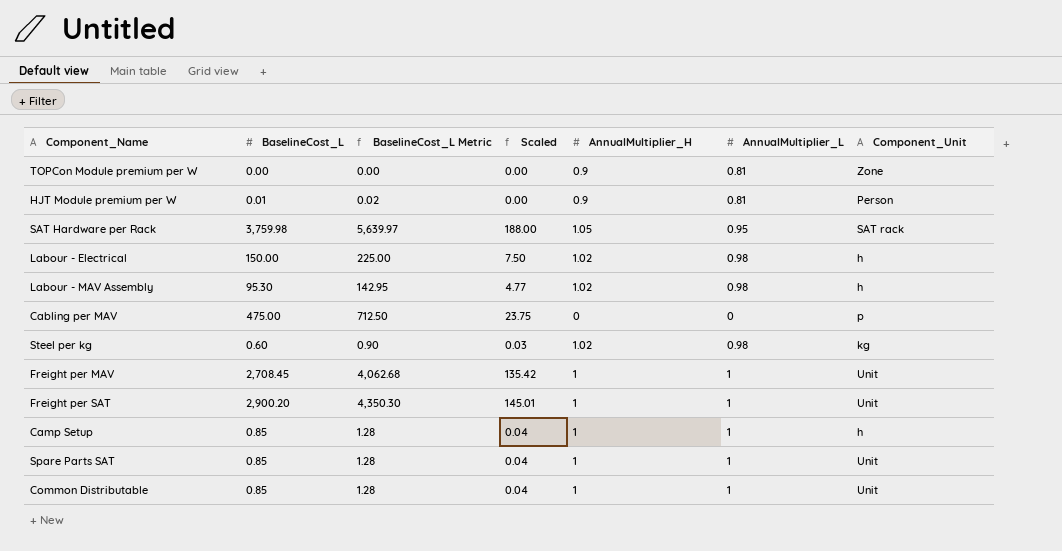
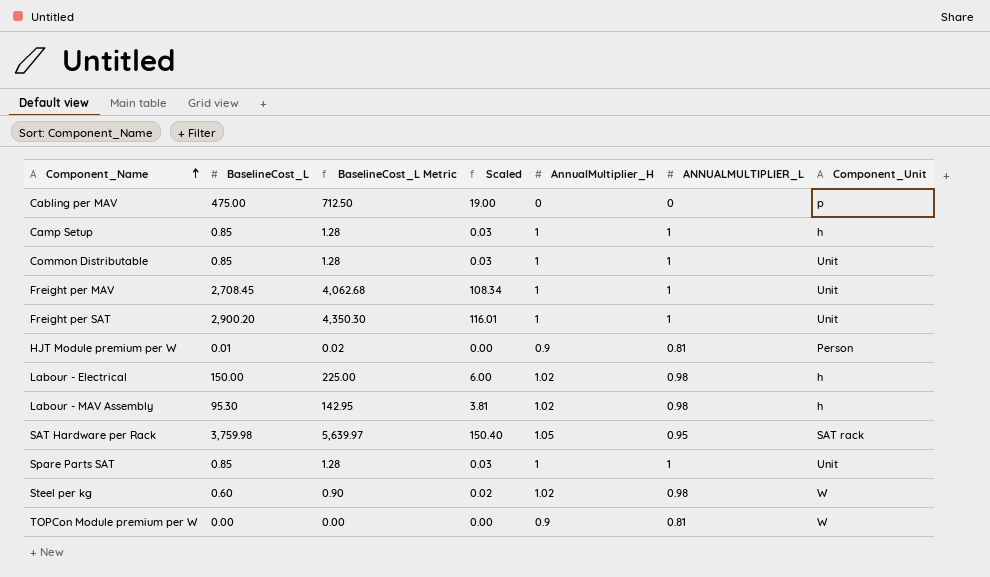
row order: none -> Component_Name ascending
column Scaled | formula: [BaselineCost_L] * 0.05 -> [BaselineCost_L] * 0.04
column name: AnnualMultiplier_L -> ANNUALMULTIPLIER_L
Steel per kg | Component_Unit: kg -> W
TOPCon Module premium per W | Component_Unit: Zone -> W

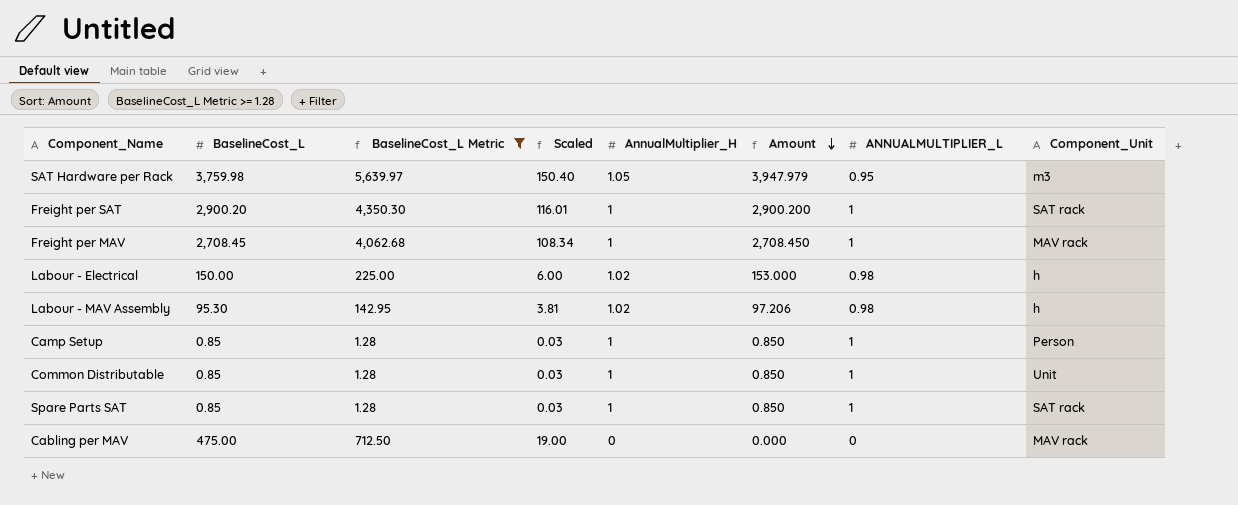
filter: none -> BaselineCost_L Metric >= 1.28
row order: Component_Name ascending -> Amount descending
column Amount | formula: none -> [BaselineCost_L] * [AnnualMultiplier_H]
SAT Hardware per Rack | Component_Unit: SAT rack -> m3
Freight per SAT | Component_Unit: Unit -> SAT rack
Freight per MAV | Component_Unit: Unit -> MAV rack
Camp Setup | Component_Unit: h -> Person
Spare Parts SAT | Component_Unit: Unit -> SAT rack
Cabling per MAV | Component_Unit: p -> MAV rack

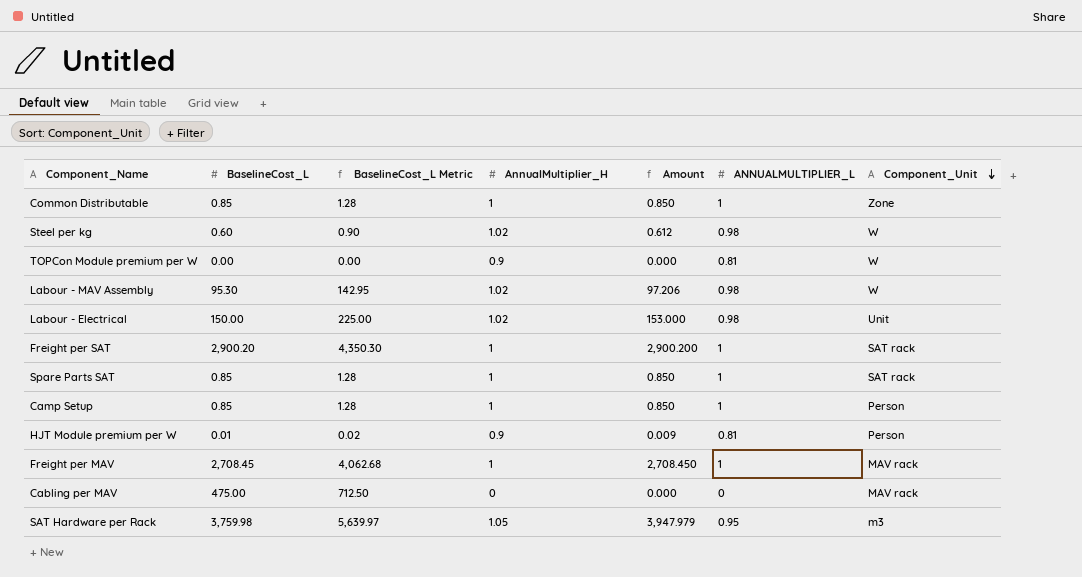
filter: BaselineCost_L Metric >= 1.28 -> none
row order: Amount descending -> Component_Unit descending
column Scaled | formula: [BaselineCost_L] * 0.04 -> none
Common Distributable | Component_Unit: Unit -> Zone
Labour - MAV Assembly | Component_Unit: h -> W
Labour - Electrical | Component_Unit: h -> Unit

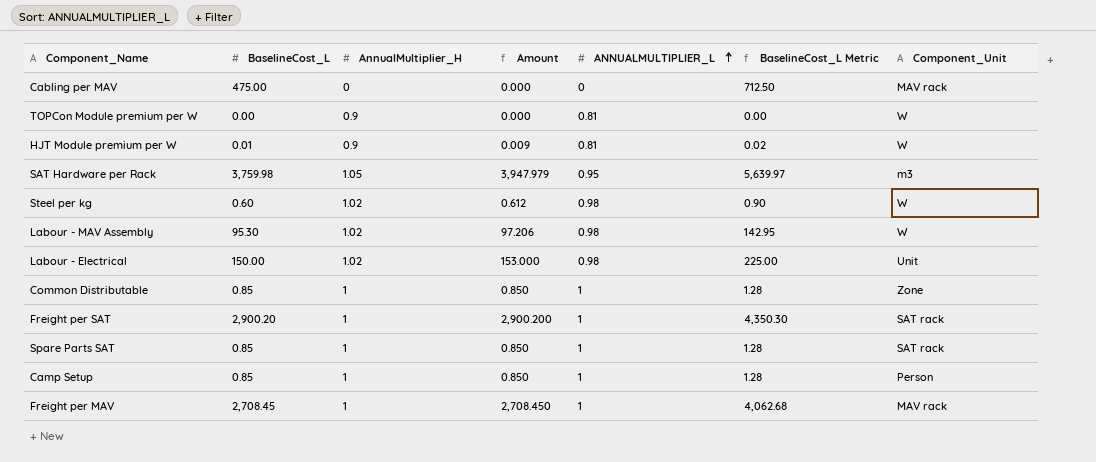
row order: Component_Unit descending -> ANNUALMULTIPLIER_L ascending
column BaselineCost_L Metric | position: 3 -> 6
HJT Module premium per W | Component_Unit: Person -> W

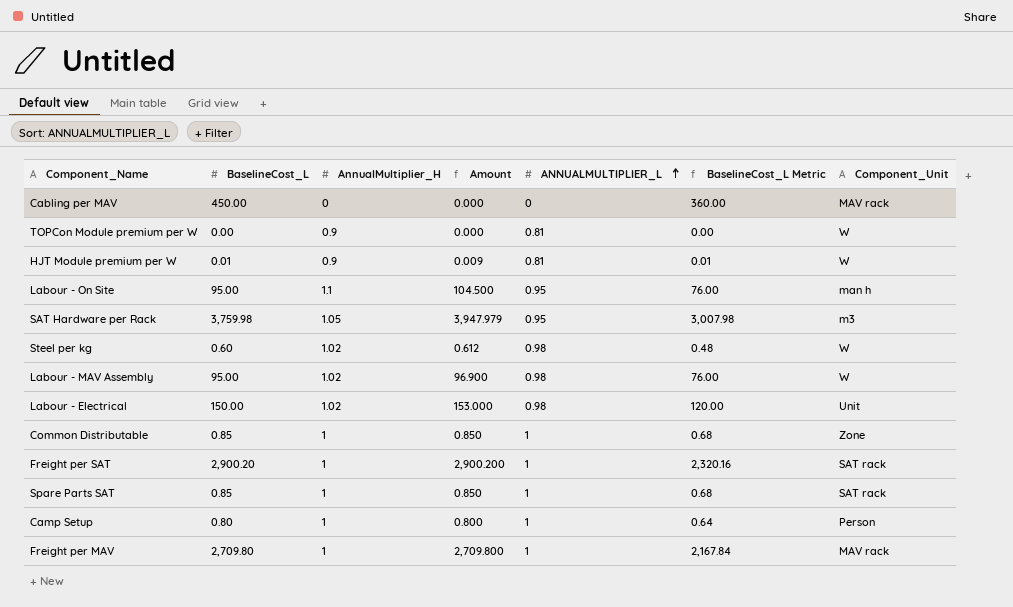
column BaselineCost_L Metric | formula: [BaselineCost_L] * 1.5 -> [BaselineCost_L] * 0.8
Cabling per MAV | BaselineCost_L: 475.00 -> 450.00
row Labour - On Site: none -> 95.00 | 1.1 | 104.500 | 0.95 | 76.00 | man h
Labour - MAV Assembly | BaselineCost_L: 95.30 -> 95.00
Labour - MAV Assembly | Amount: 97.206 -> 96.900
Camp Setup | BaselineCost_L: 0.85 -> 0.80
Camp Setup | Amount: 0.850 -> 0.800
Freight per MAV | BaselineCost_L: 2,708.45 -> 2,709.80
Freight per MAV | Amount: 2,708.450 -> 2,709.800

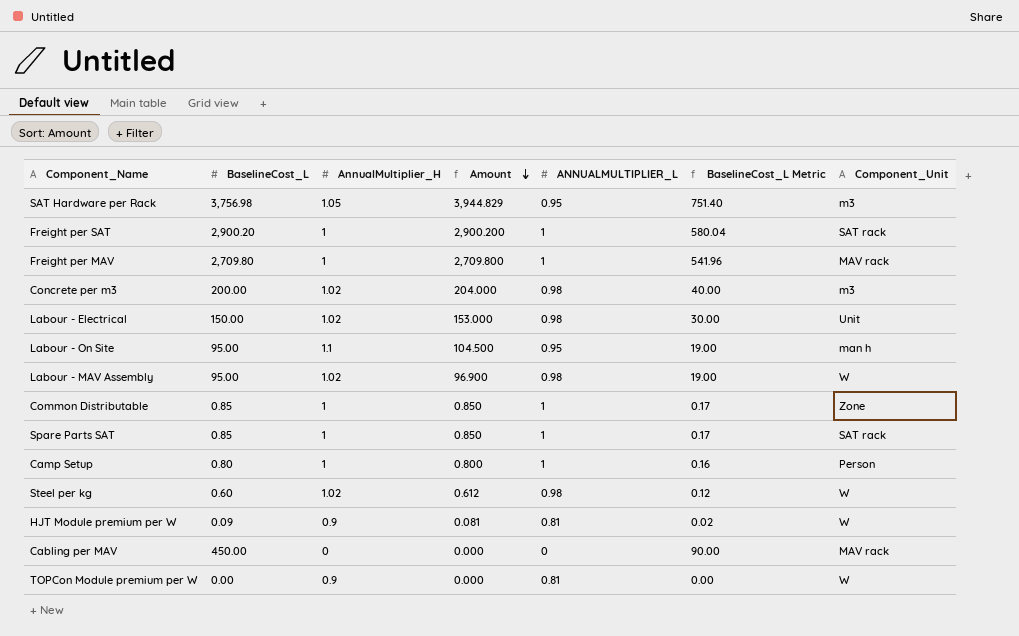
row order: ANNUALMULTIPLIER_L ascending -> Amount descending
column BaselineCost_L Metric | formula: [BaselineCost_L] * 0.8 -> [BaselineCost_L] * 0.2
SAT Hardware per Rack | BaselineCost_L: 3,759.98 -> 3,756.98
SAT Hardware per Rack | Amount: 3,947.979 -> 3,944.829
row Concrete per m3: none -> 200.00 | 1.02 | 204.000 | 0.98 | 40.00 | m3
HJT Module premium per W | BaselineCost_L: 0.01 -> 0.09
HJT Module premium per W | Amount: 0.009 -> 0.081

